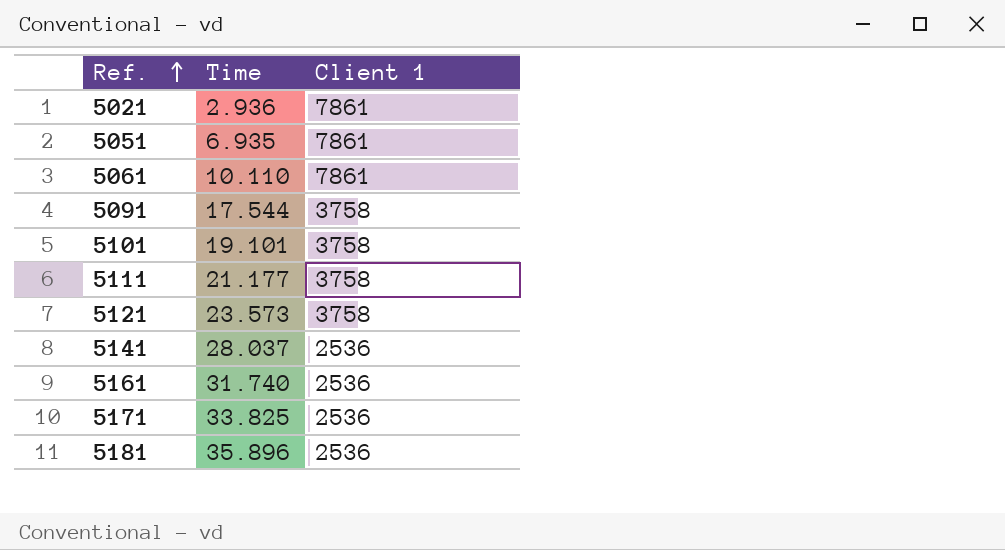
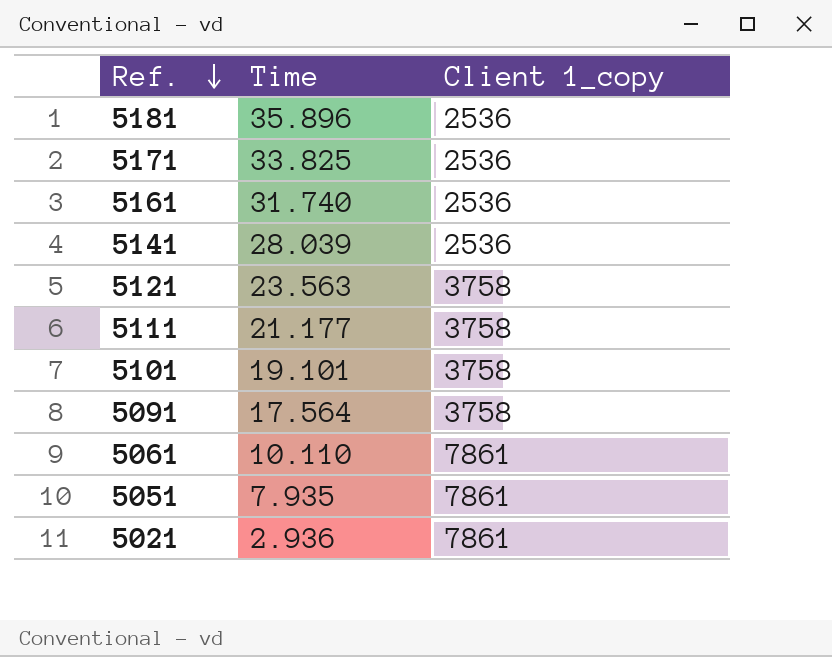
row order: Ref. ascending -> Ref. descending
column name: Client 1 -> Client 1_copy
5141 | Time: 28.037 -> 28.039
5121 | Time: 23.573 -> 23.563
5091 | Time: 17.544 -> 17.564
5051 | Time: 6.935 -> 7.935

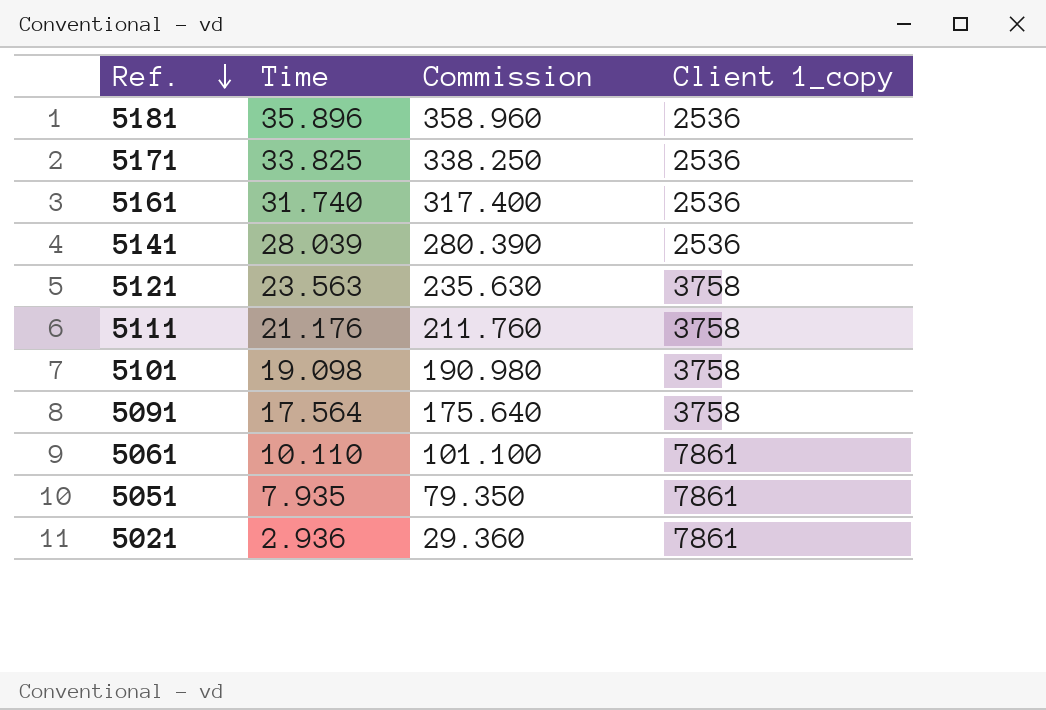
column Commission | formula: none -> [Time] * 10
5111 | Time: 21.177 -> 21.176
5101 | Time: 19.101 -> 19.098

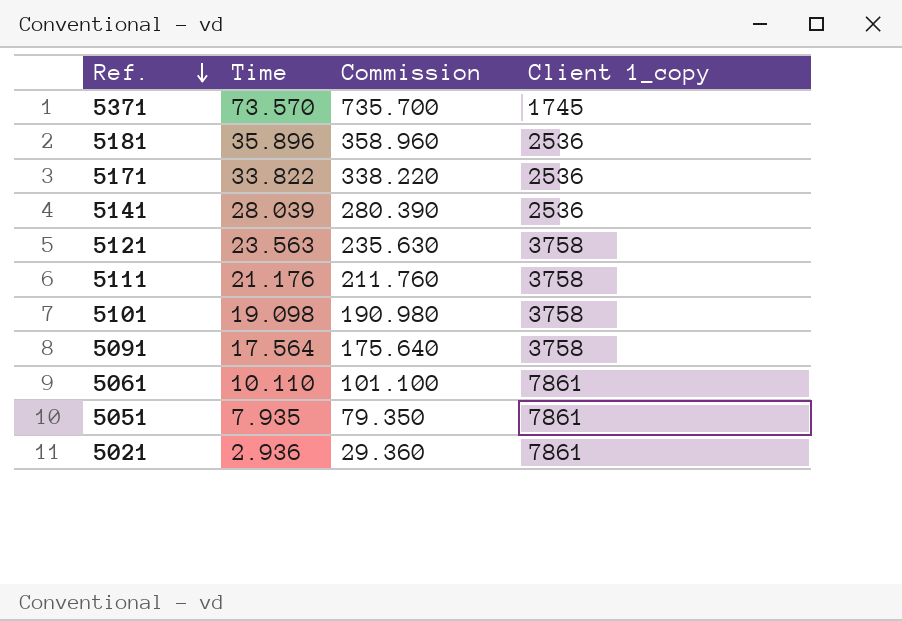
row 5161: 31.740 | 317.400 | 2536 -> none
row 5371: none -> 73.570 | 735.700 | 1745
5171 | Time: 33.825 -> 33.822
5171 | Commission: 338.250 -> 338.220

